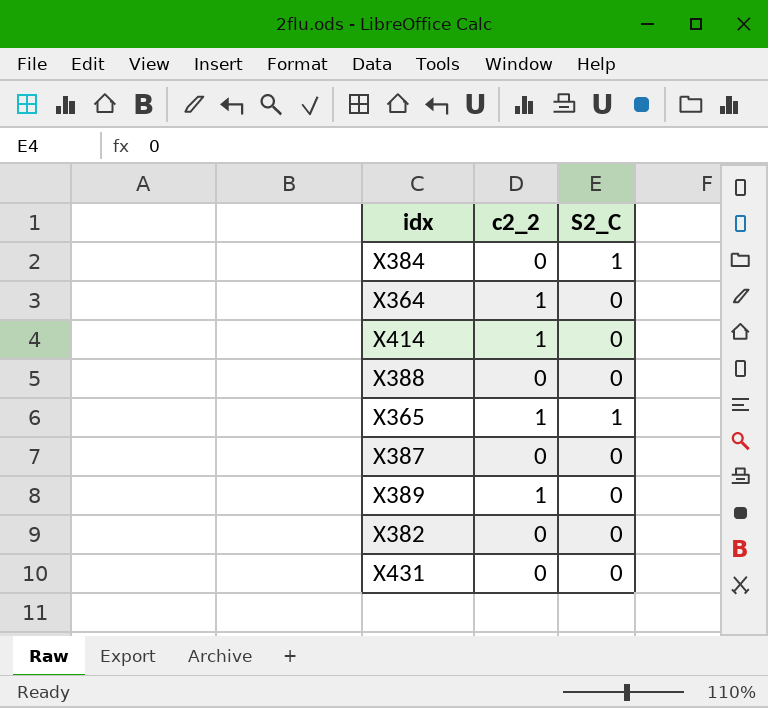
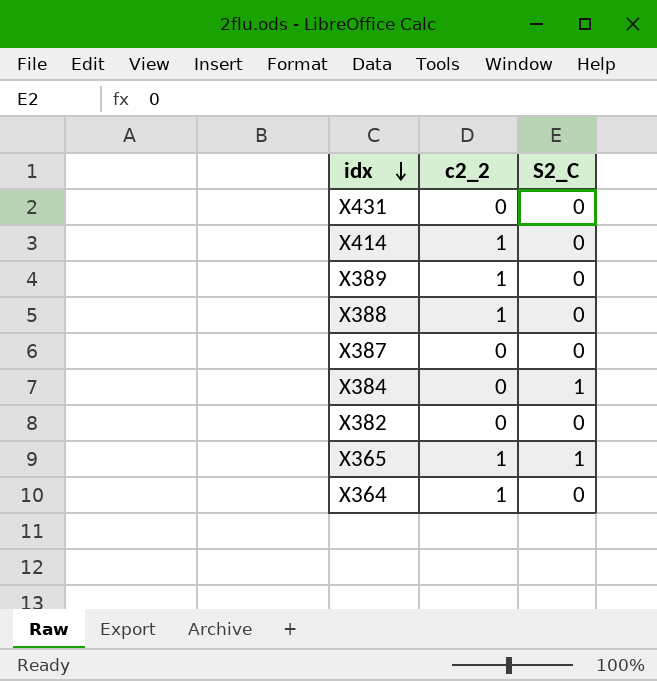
row order: none -> idx descending
X388 | c2_2: 0 -> 1

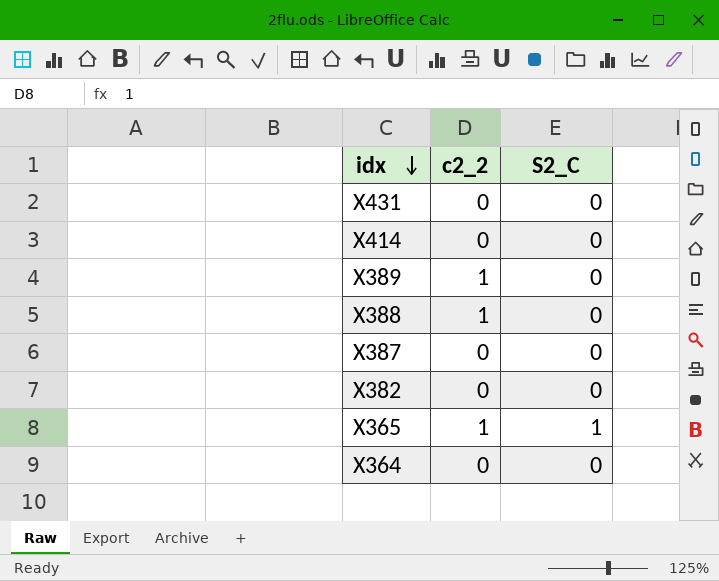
row X384: 0 | 1 -> none
X414 | c2_2: 1 -> 0
X364 | c2_2: 1 -> 0

